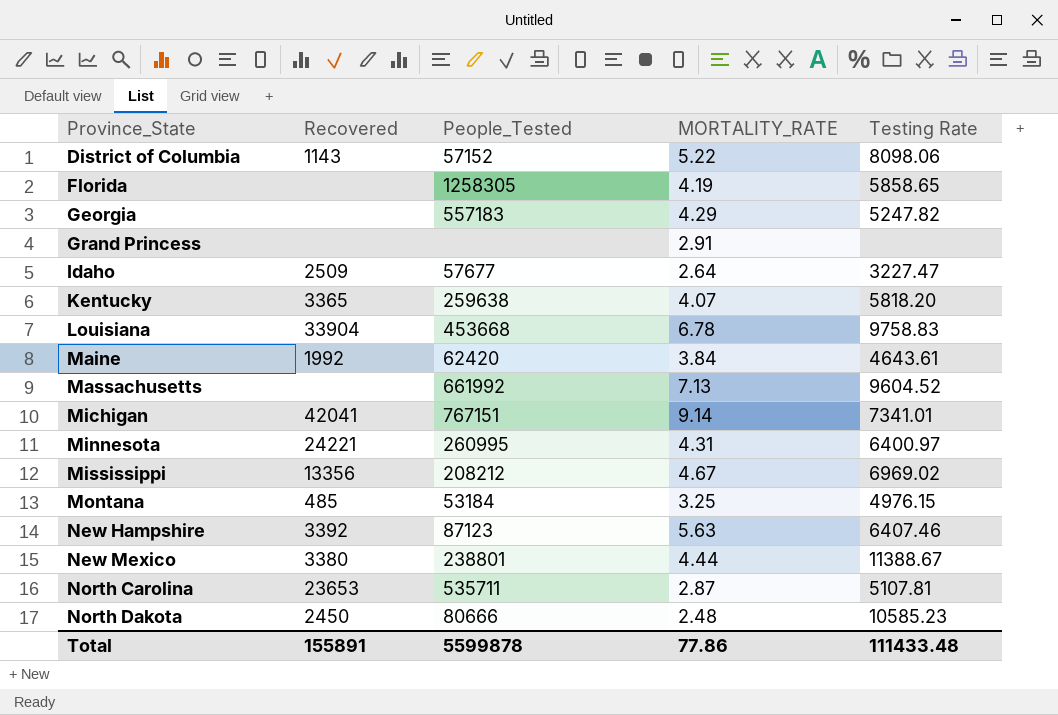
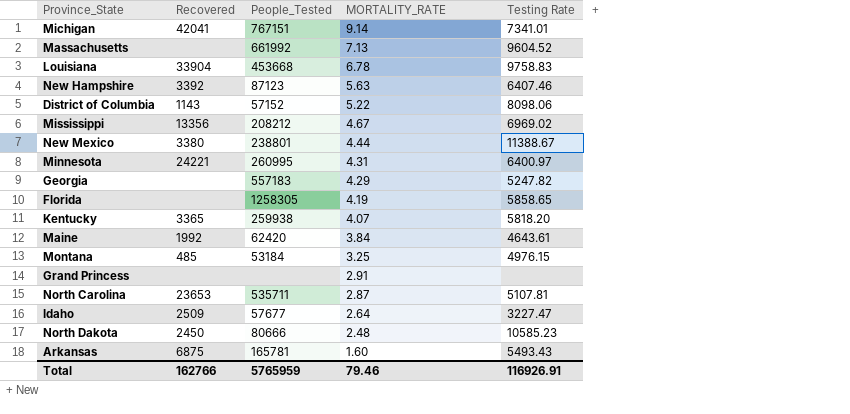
row order: Province_State ascending -> MORTALITY_RATE descending
Kentucky | People_Tested: 259638 -> 259938
row Arkansas: none -> 6875 | 165781 | 1.60 | 5493.43
Total | Recovered: 155891 -> 162766
Total | People_Tested: 5599878 -> 5765959
Total | MORTALITY_RATE: 77.86 -> 79.46
Total | Testing Rate: 111433.48 -> 116926.91

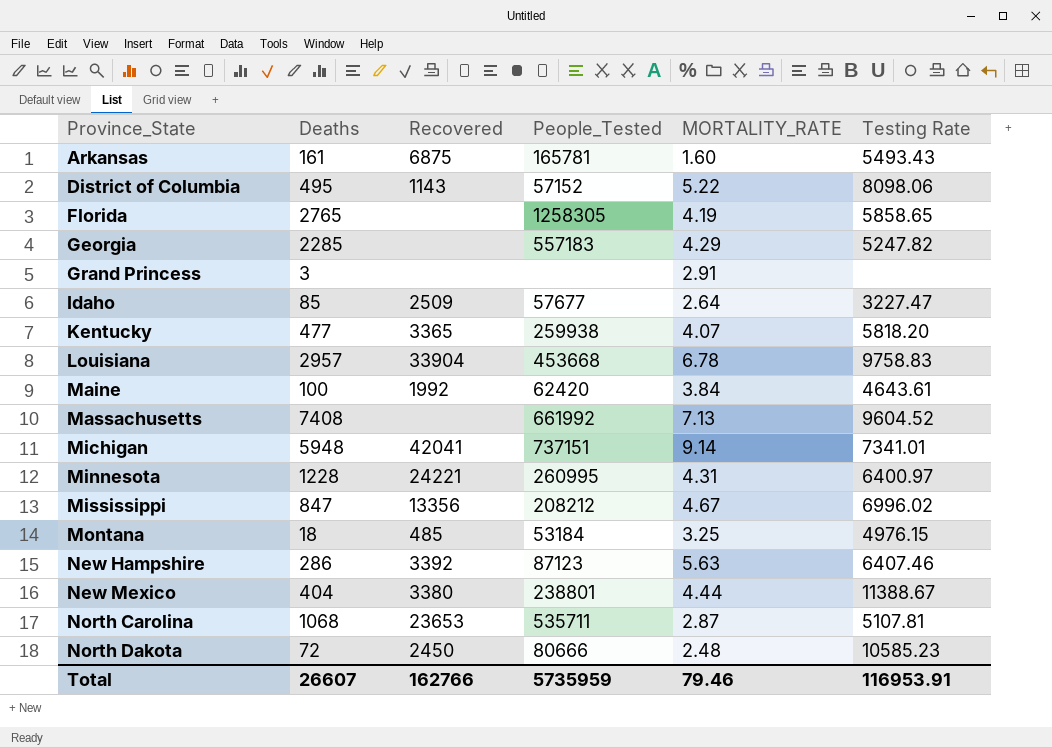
row order: MORTALITY_RATE descending -> Province_State ascending
column Deaths | position: none -> 2
Michigan | People_Tested: 767151 -> 737151
Mississippi | Testing Rate: 6969.02 -> 6996.02
Total | People_Tested: 5765959 -> 5735959
Total | Testing Rate: 116926.91 -> 116953.91

